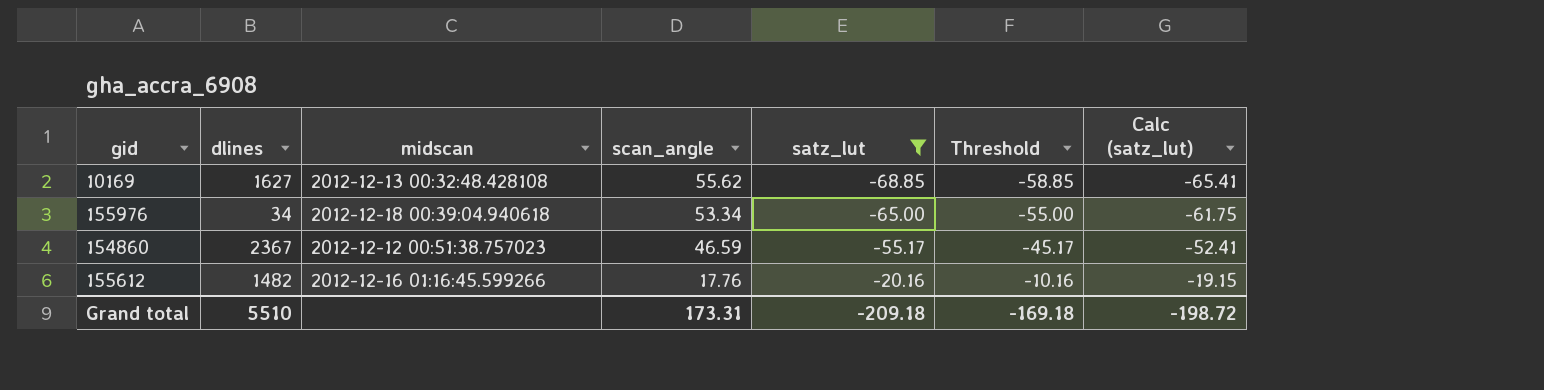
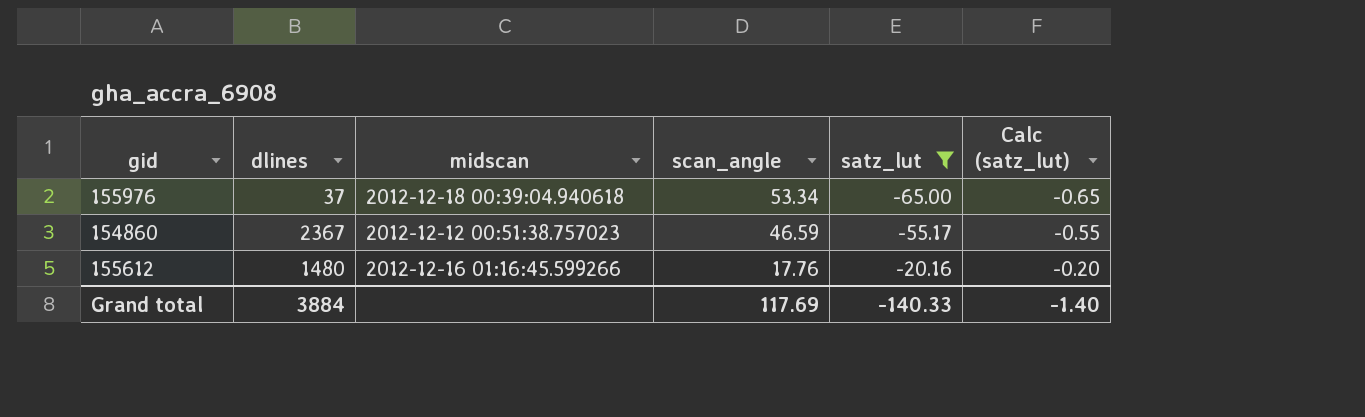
column Threshold | formula: [satz_lut] + 10 -> none
column Calc (satz_lut) | formula: [satz_lut] * 0.95 -> [satz_lut] * 0.01
row 10169: 1627 | 2012-12-13 00:32:48.428108 | 55.62 | -68.85 | -58.85 | -65.41 -> none
155976 | dlines: 34 -> 37
155612 | dlines: 1482 -> 1480
Grand total | dlines: 5510 -> 3884
Grand total | scan_angle: 173.31 -> 117.69
Grand total | satz_lut: -209.18 -> -140.33
Grand total | Calc (satz_lut): -198.72 -> -1.40

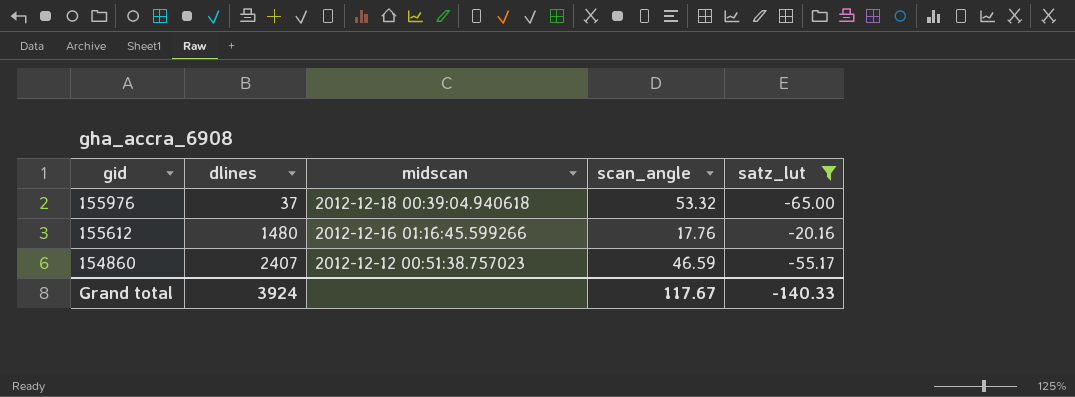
row order: scan_angle descending -> gid descending
column Calc (satz_lut) | formula: [satz_lut] * 0.01 -> none
155976 | scan_angle: 53.34 -> 53.32
154860 | dlines: 2367 -> 2407
Grand total | dlines: 3884 -> 3924
Grand total | scan_angle: 117.69 -> 117.67

